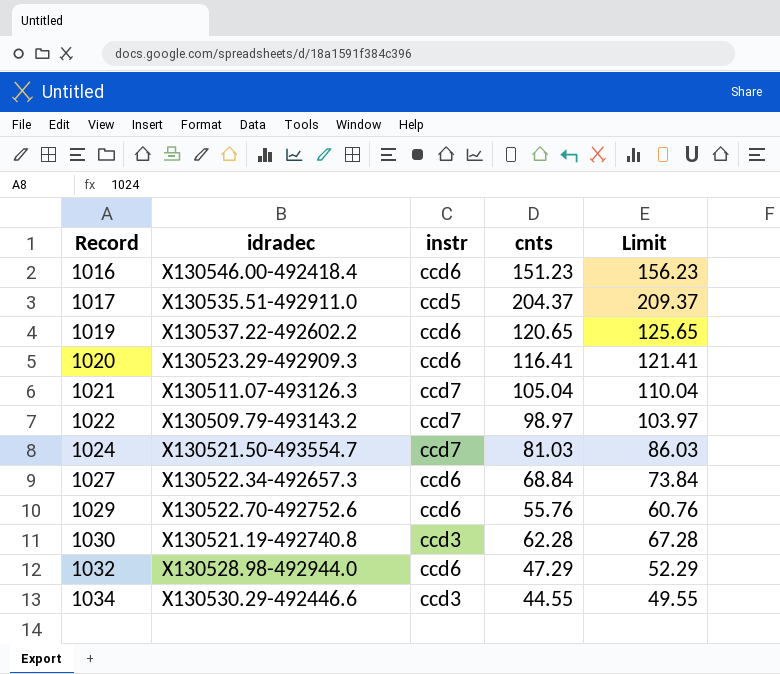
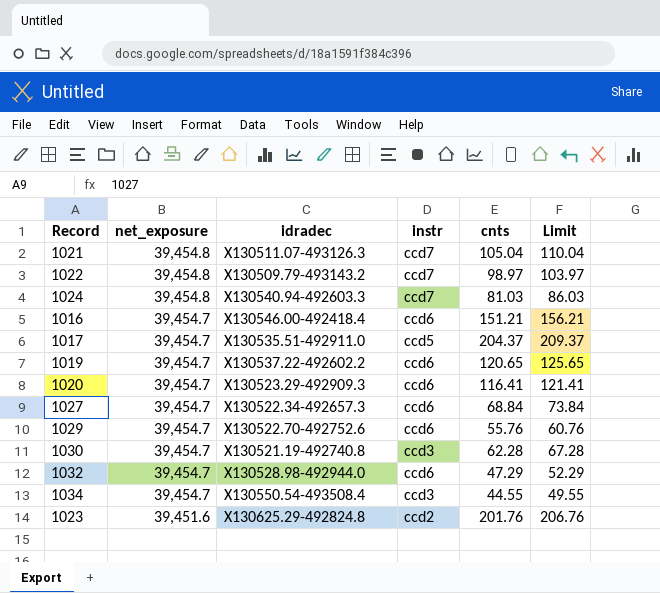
row order: Record ascending -> net_exposure descending
column net_exposure | position: none -> 2
1024 | idradec: X130521.50-493554.7 -> X130540.94-492603.3
1016 | cnts: 151.23 -> 151.21
1016 | Limit: 156.23 -> 156.21
1034 | idradec: X130530.29-492446.6 -> X130550.54-493508.4
row 1023: none -> 39,451.6 | X130625.29-492824.8 | ccd2 | 201.76 | 206.76

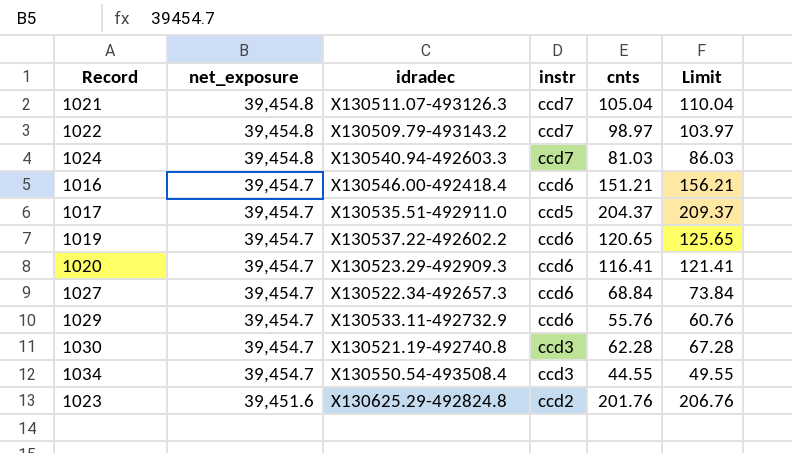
row 1032: 39,454.7 | X130528.98-492944.0 | ccd6 | 47.29 | 52.29 -> none
1029 | idradec: X130522.70-492752.6 -> X130533.11-492732.9

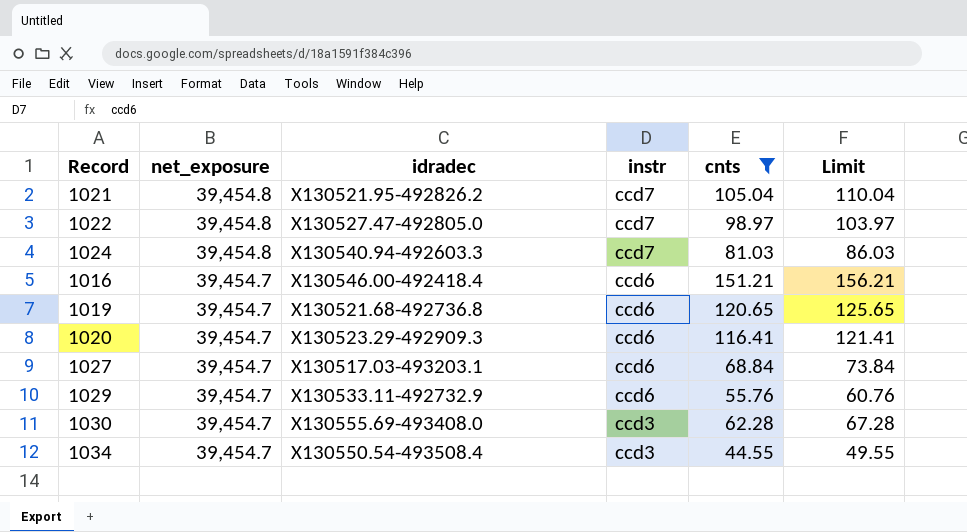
filter: none -> cnts <= 151.21
1021 | idradec: X130511.07-493126.3 -> X130521.95-492826.2
1022 | idradec: X130509.79-493143.2 -> X130527.47-492805.0
1019 | idradec: X130537.22-492602.2 -> X130521.68-492736.8
1027 | idradec: X130522.34-492657.3 -> X130517.03-493203.1
1030 | idradec: X130521.19-492740.8 -> X130555.69-493408.0

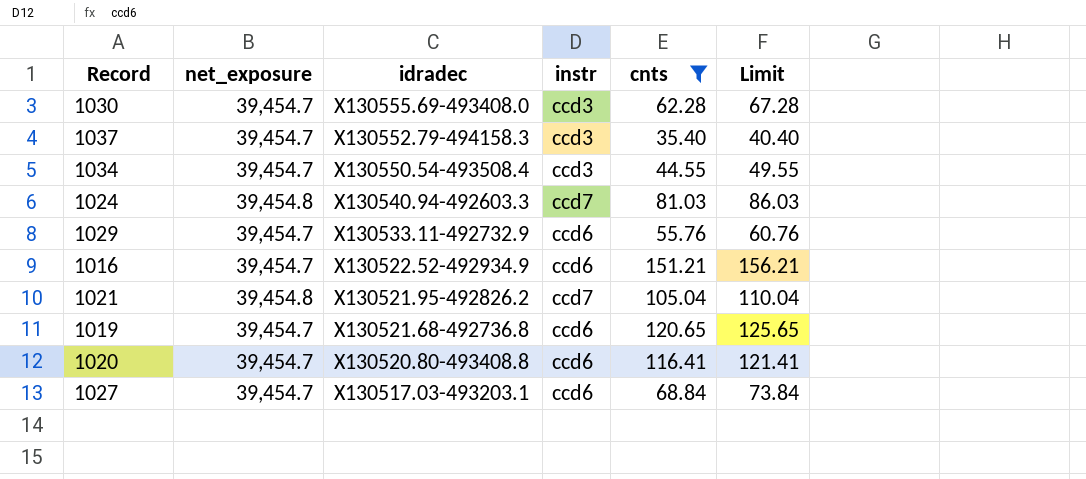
row order: net_exposure descending -> idradec descending
row 1022: 39,454.8 | X130527.47-492805.0 | ccd7 | 98.97 | 103.97 -> none
row 1037: none -> 39,454.7 | X130552.79-494158.3 | ccd3 | 35.40 | 40.40
1016 | idradec: X130546.00-492418.4 -> X130522.52-492934.9
1020 | idradec: X130523.29-492909.3 -> X130520.80-493408.8

